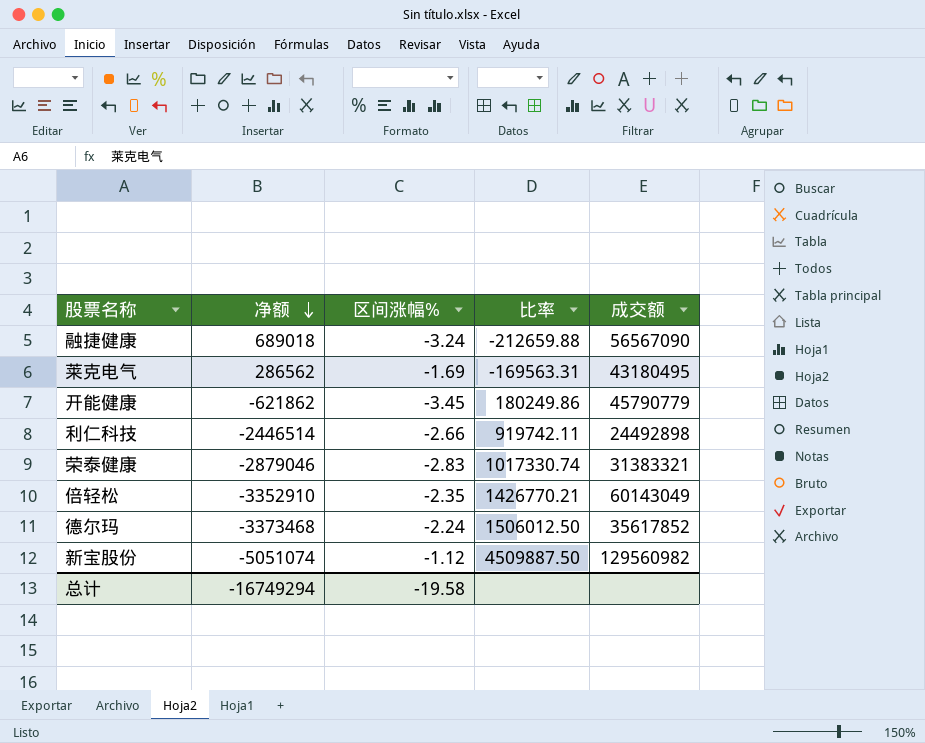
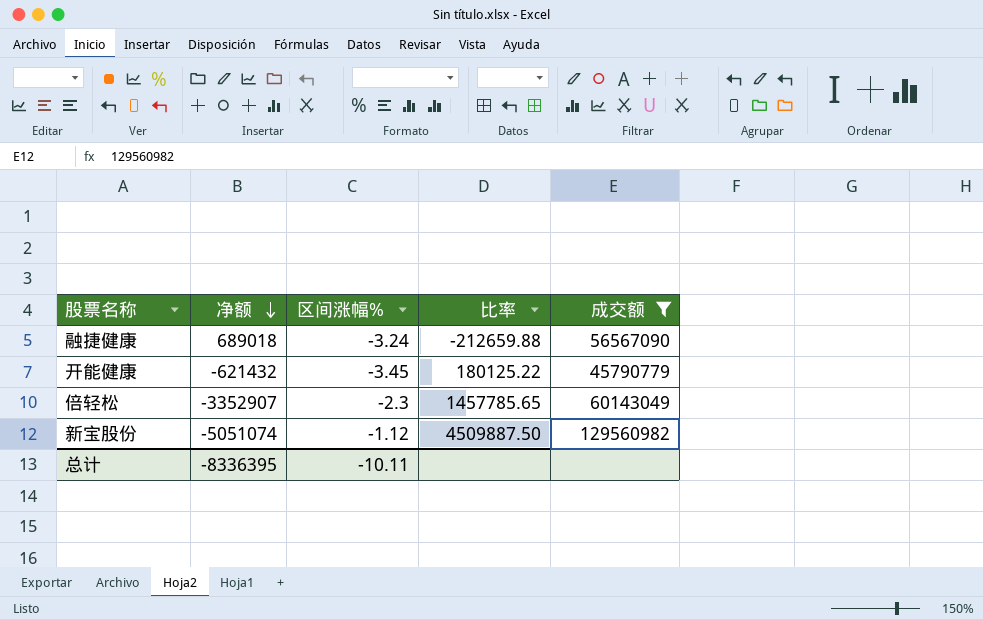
filter: none -> 成交额 >= 45790779
开能健康 | 净额: -621862 -> -621432
开能健康 | 比率: 180249.86 -> 180125.22
倍轻松 | 净额: -3352910 -> -3352907
倍轻松 | 区间涨幅%: -2.35 -> -2.3
倍轻松 | 比率: 1426770.21 -> 1457785.65
总计 | 净额: -16749294 -> -8336395
总计 | 区间涨幅%: -19.58 -> -10.11

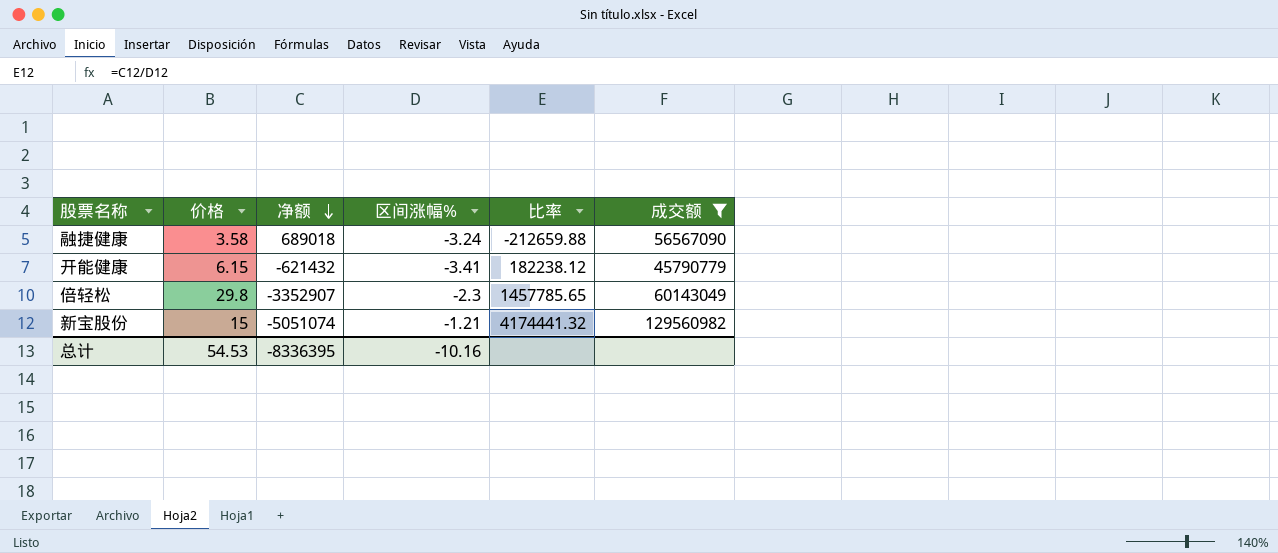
column 价格 | position: none -> 2
开能健康 | 区间涨幅%: -3.45 -> -3.41
开能健康 | 比率: 180125.22 -> 182238.12
新宝股份 | 区间涨幅%: -1.12 -> -1.21
新宝股份 | 比率: 4509887.50 -> 4174441.32
总计 | 区间涨幅%: -10.11 -> -10.16

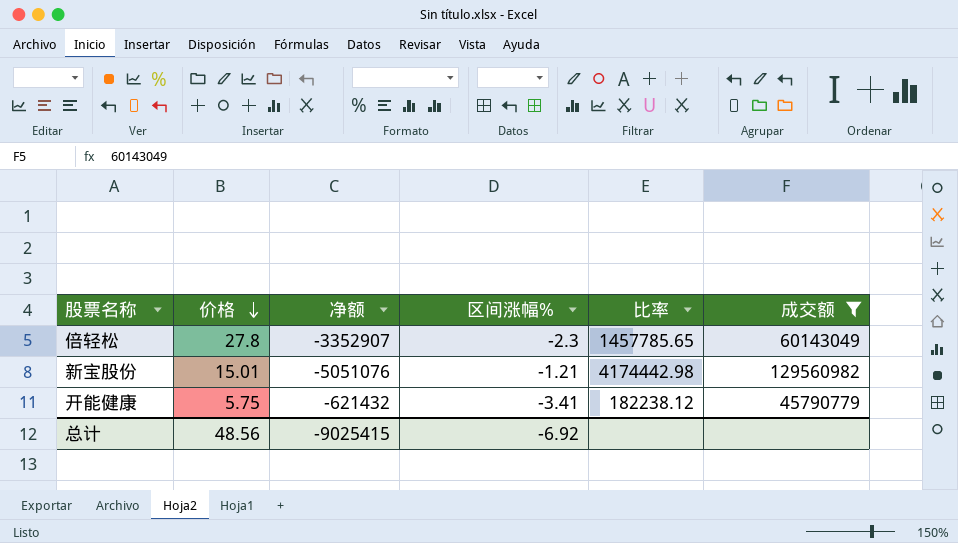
row order: 净额 descending -> 价格 descending
row 融捷健康: 3.58 | 689018 | -3.24 | -212659.88 | 56567090 -> none
倍轻松 | 价格: 29.8 -> 27.8
新宝股份 | 价格: 15 -> 15.01
新宝股份 | 净额: -5051074 -> -5051076
新宝股份 | 比率: 4174441.32 -> 4174442.98
开能健康 | 价格: 6.15 -> 5.75
总计 | 价格: 54.53 -> 48.56
总计 | 净额: -8336395 -> -9025415
总计 | 区间涨幅%: -10.16 -> -6.92

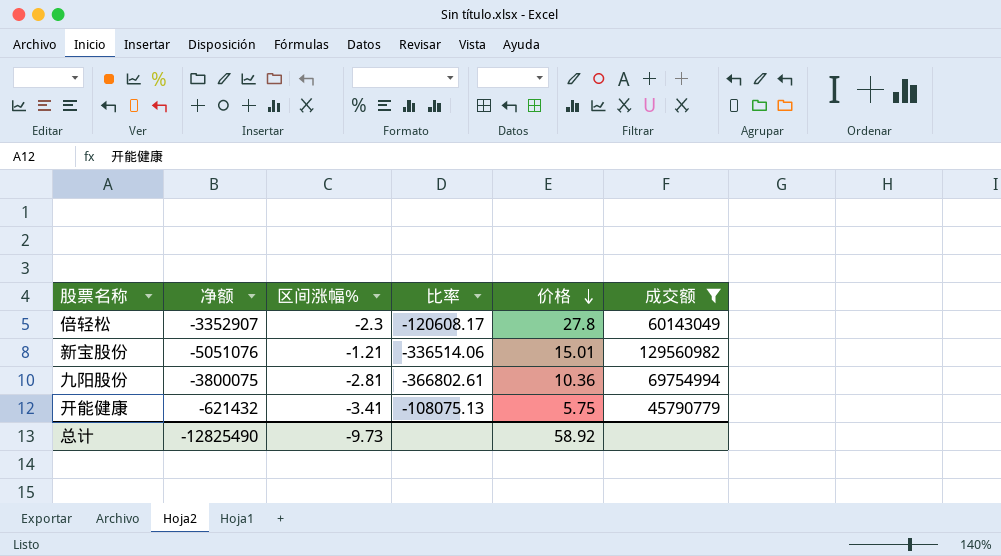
column 比率 | formula: [净额] / [区间涨幅%] -> [净额] / [价格]
column 价格 | position: 2 -> 5
row 九阳股份: none -> -3800075 | -2.81 | -366802.61 | 10.36 | 69754994
总计 | 净额: -9025415 -> -12825490
总计 | 区间涨幅%: -6.92 -> -9.73
总计 | 价格: 48.56 -> 58.92

